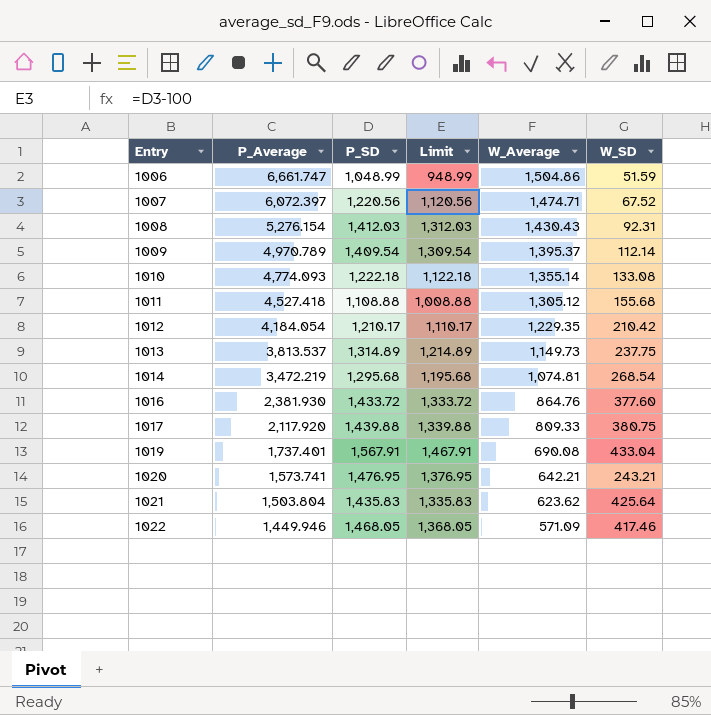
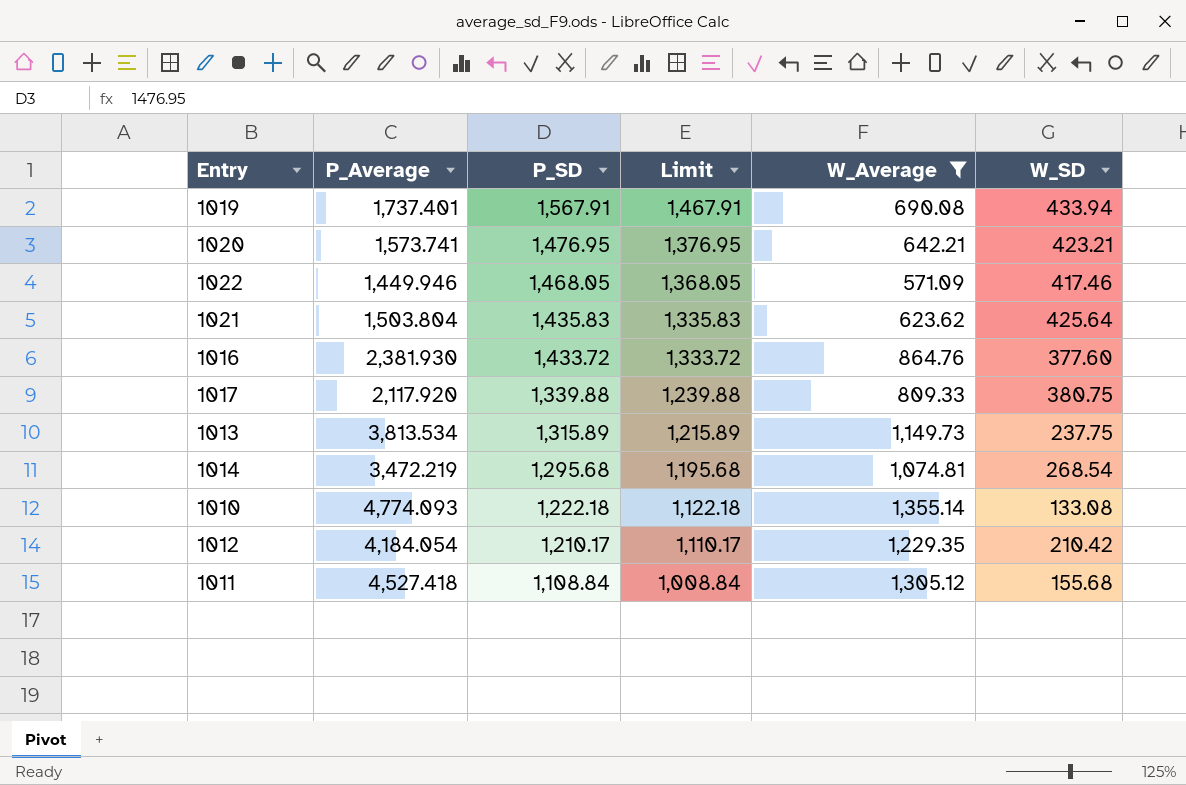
filter: none -> W_Average <= 1,355.14
row order: Entry ascending -> P_SD descending
1019 | W_SD: 433.04 -> 433.94
1020 | W_SD: 243.21 -> 423.21
1017 | P_SD: 1,439.88 -> 1,339.88
1017 | Limit: 1,339.88 -> 1,239.88
1013 | P_Average: 3,813.537 -> 3,813.534
1013 | P_SD: 1,314.89 -> 1,315.89
1013 | Limit: 1,214.89 -> 1,215.89
1011 | P_SD: 1,108.88 -> 1,108.84
1011 | Limit: 1,008.88 -> 1,008.84

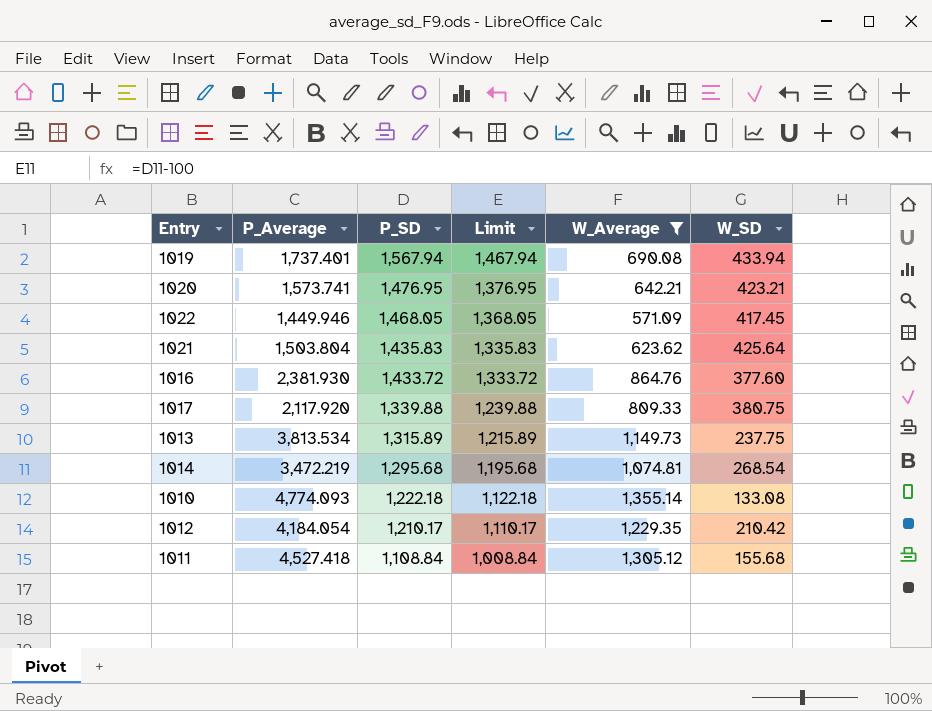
1019 | P_SD: 1,567.91 -> 1,567.94
1019 | Limit: 1,467.91 -> 1,467.94
1022 | W_SD: 417.46 -> 417.45

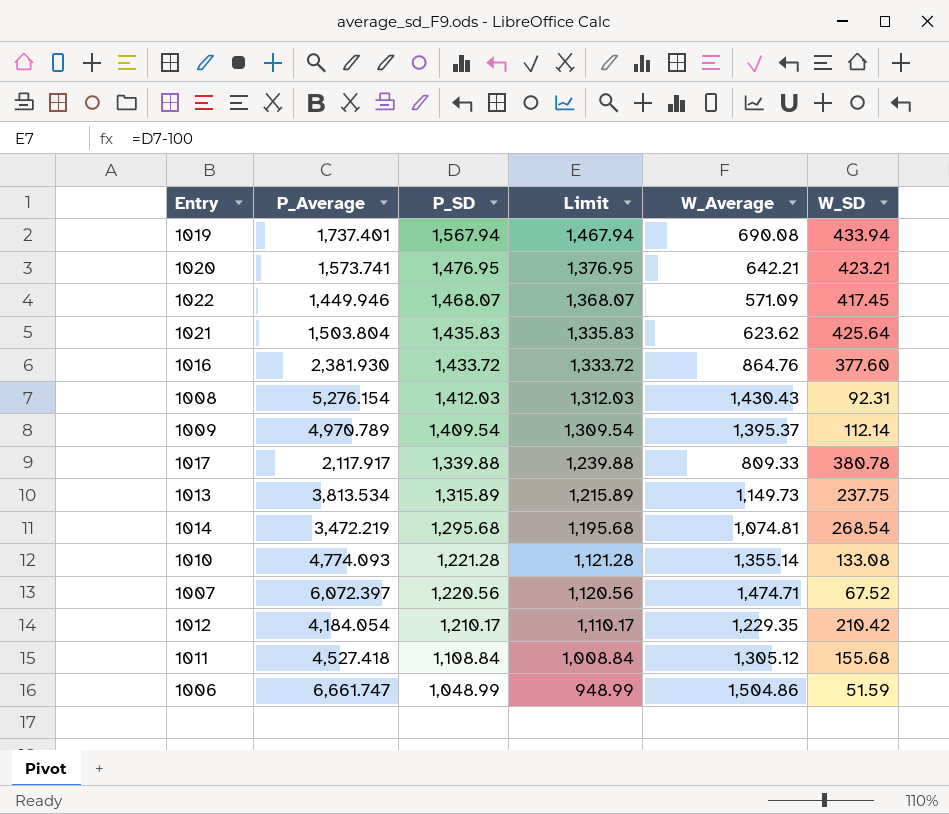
filter: W_Average <= 1,355.14 -> none
1022 | P_SD: 1,468.05 -> 1,468.07
1022 | Limit: 1,368.05 -> 1,368.07
1017 | P_Average: 2,117.920 -> 2,117.917
1017 | W_SD: 380.75 -> 380.78
1010 | P_SD: 1,222.18 -> 1,221.28
1010 | Limit: 1,122.18 -> 1,121.28

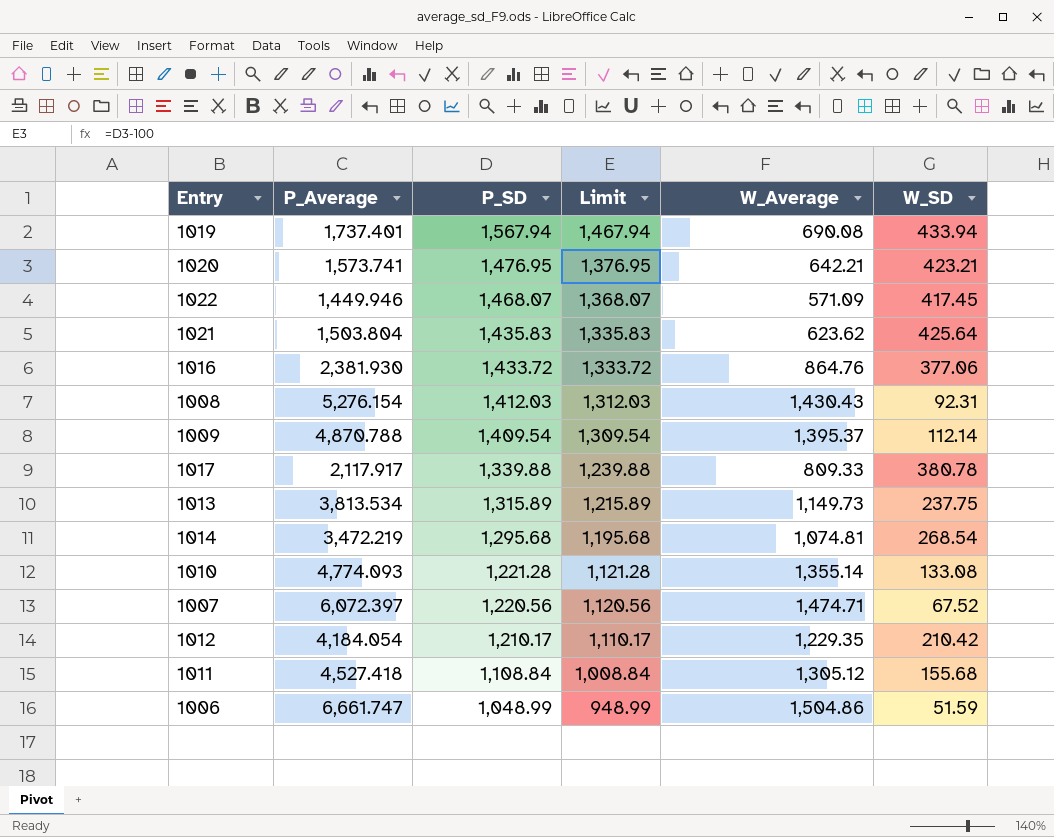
1016 | W_SD: 377.60 -> 377.06
1009 | P_Average: 4,970.789 -> 4,870.788

